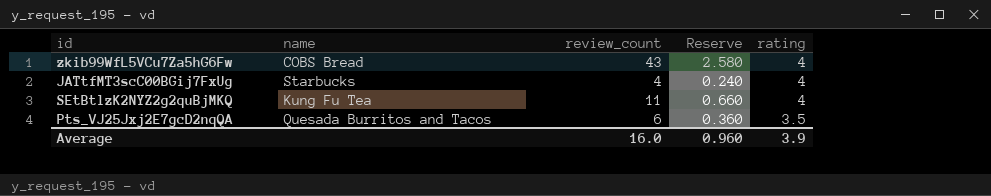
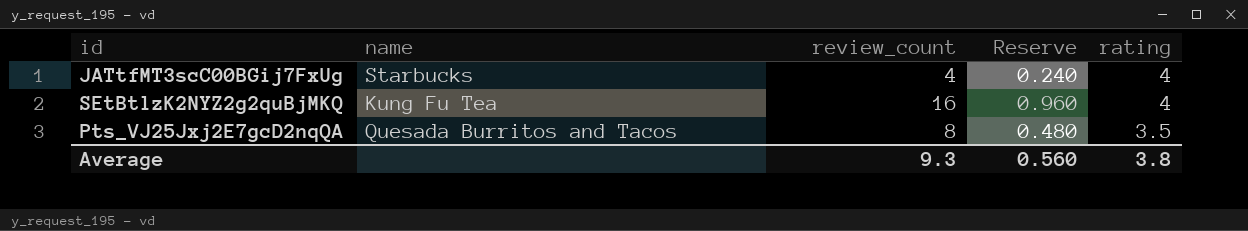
row zkib99WfL5VCu7Za5hG6Fw: COBS Bread | 43 | 2.580 | 4 -> none
SEtBtlzK2NYZ2g2quBjMKQ | review_count: 11 -> 16
SEtBtlzK2NYZ2g2quBjMKQ | Reserve: 0.660 -> 0.960
Pts_VJ25Jxj2E7gcD2nqQA | review_count: 6 -> 8
Pts_VJ25Jxj2E7gcD2nqQA | Reserve: 0.360 -> 0.480
Average | review_count: 16.0 -> 9.3
Average | Reserve: 0.960 -> 0.560
Average | rating: 3.9 -> 3.8

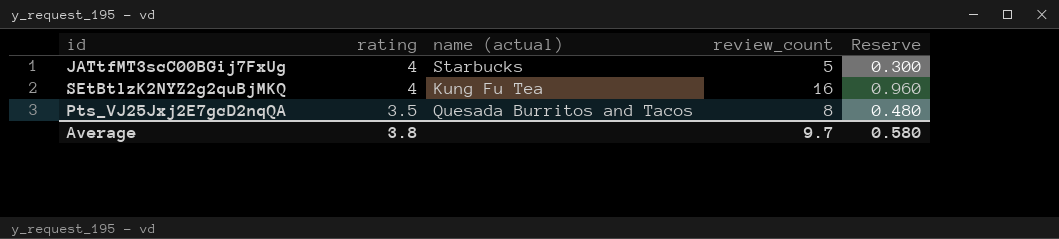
column rating | position: 5 -> 2
column name: name -> name (actual)
JATtfMT3scC00BGij7FxUg | review_count: 4 -> 5
JATtfMT3scC00BGij7FxUg | Reserve: 0.240 -> 0.300
Average | review_count: 9.3 -> 9.7
Average | Reserve: 0.560 -> 0.580

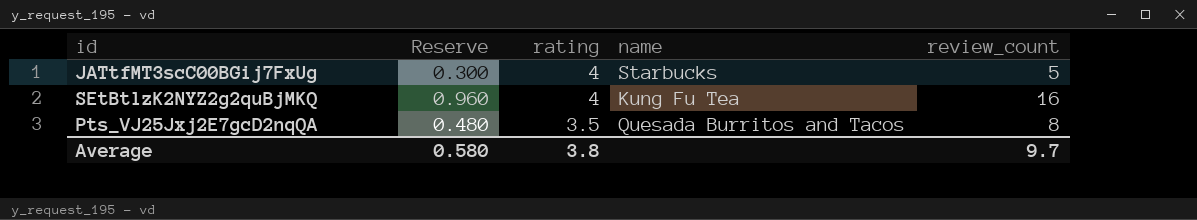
column Reserve | position: 5 -> 2
column name: name (actual) -> name

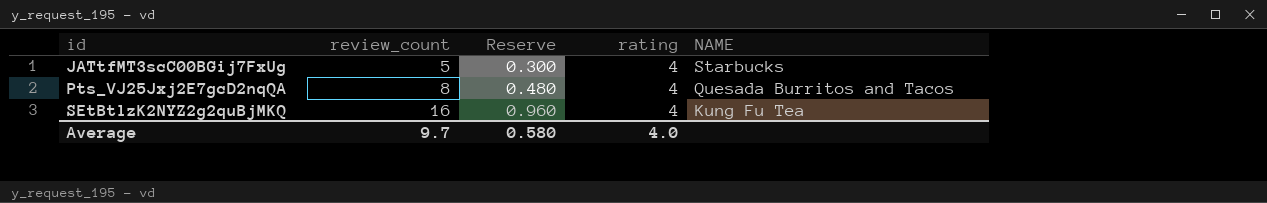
row order: rating descending -> id ascending
column review_count | position: 5 -> 2
column name: name -> NAME
Pts_VJ25Jxj2E7gcD2nqQA | rating: 3.5 -> 4
Average | rating: 3.8 -> 4.0

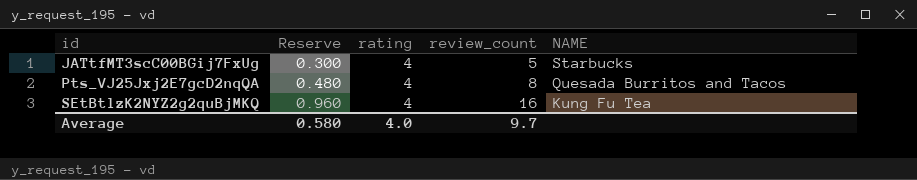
column review_count | position: 2 -> 4

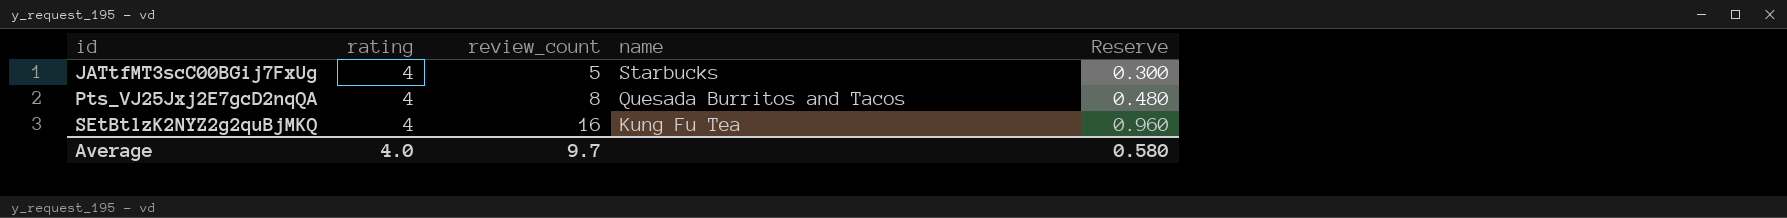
column name: NAME -> name
column Reserve | position: 2 -> 5

